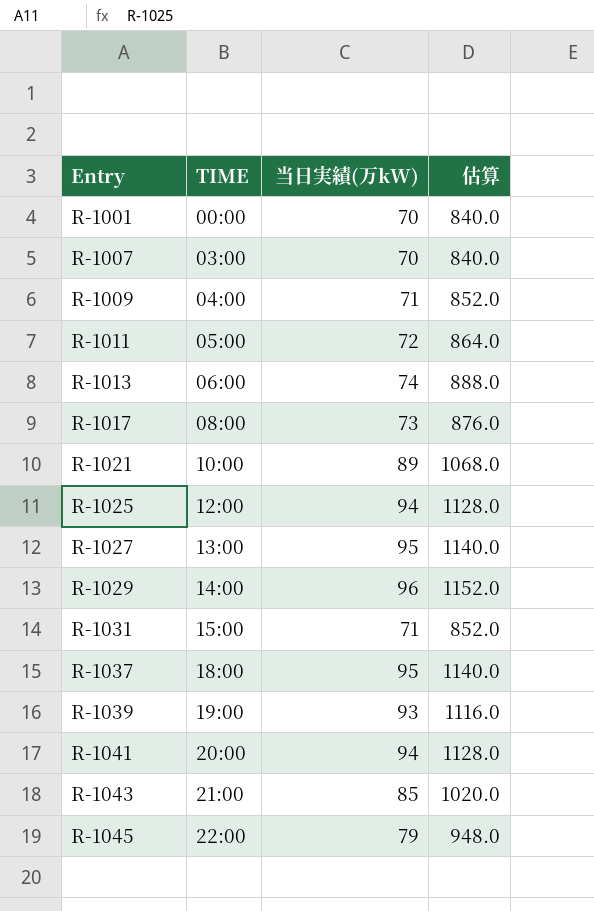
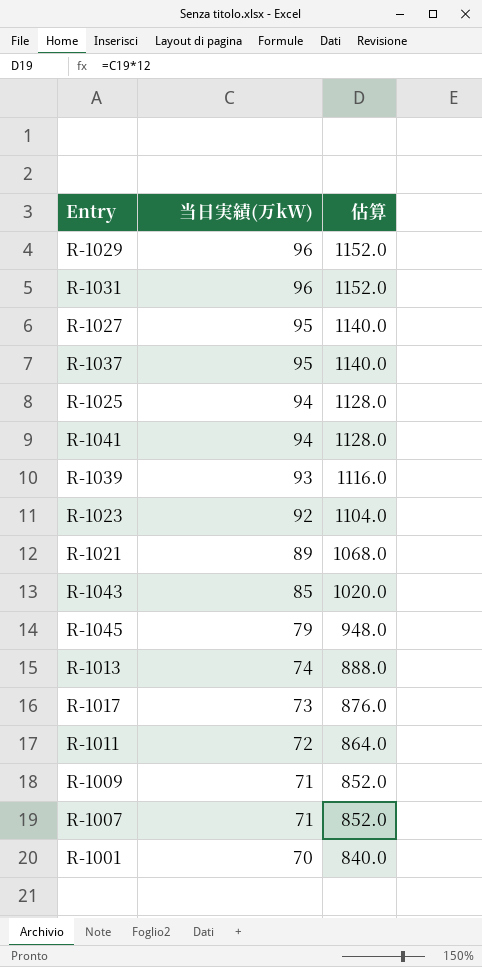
row order: Entry ascending -> 当日実績(万kW) descending
column TIME | position: 2 -> none
R-1031 | 当日実績(万kW): 71 -> 96
R-1031 | 估算: 852.0 -> 1152.0
row R-1023: none -> 92 | 1104.0
R-1007 | 当日実績(万kW): 70 -> 71
R-1007 | 估算: 840.0 -> 852.0

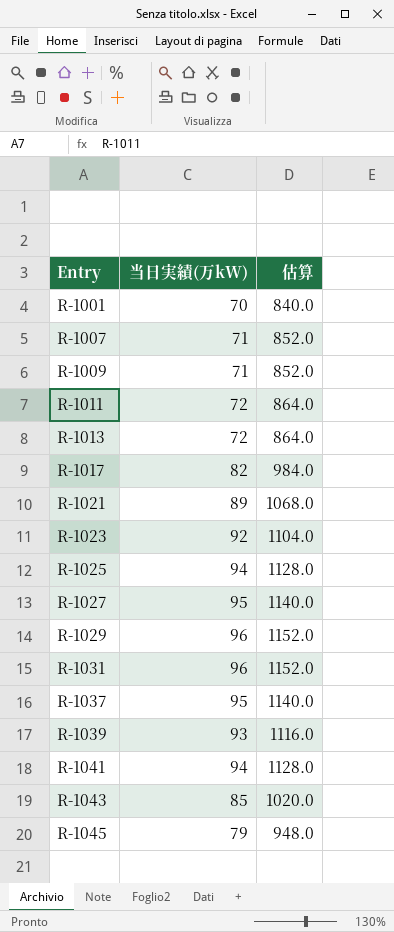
row order: 当日実績(万kW) descending -> Entry ascending
R-1013 | 当日実績(万kW): 74 -> 72
R-1013 | 估算: 888.0 -> 864.0
R-1017 | 当日実績(万kW): 73 -> 82
R-1017 | 估算: 876.0 -> 984.0

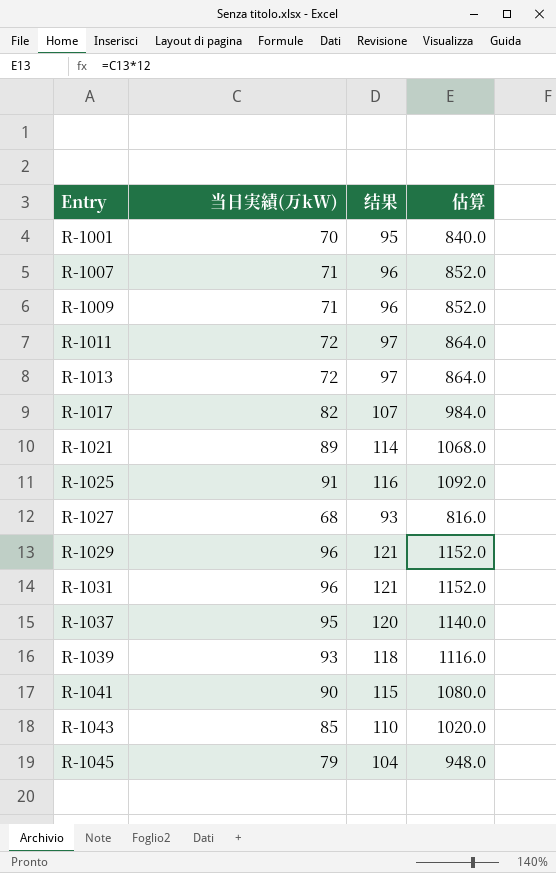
column 结果 | formula: none -> [当日実績(万kW)] + 25
row R-1023: 92 | 1104.0 -> none
R-1025 | 当日実績(万kW): 94 -> 91
R-1025 | 估算: 1128.0 -> 1092.0
R-1027 | 当日実績(万kW): 95 -> 68
R-1027 | 估算: 1140.0 -> 816.0
R-1041 | 当日実績(万kW): 94 -> 90
R-1041 | 估算: 1128.0 -> 1080.0

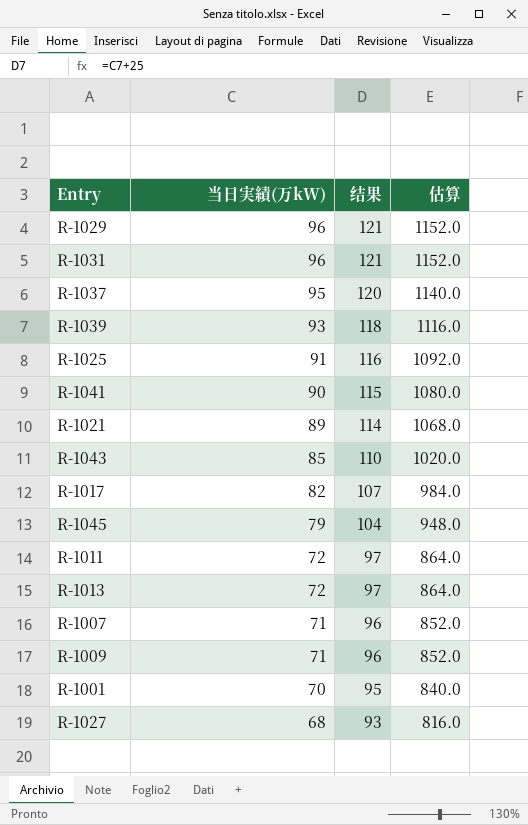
row order: Entry ascending -> 当日実績(万kW) descending

